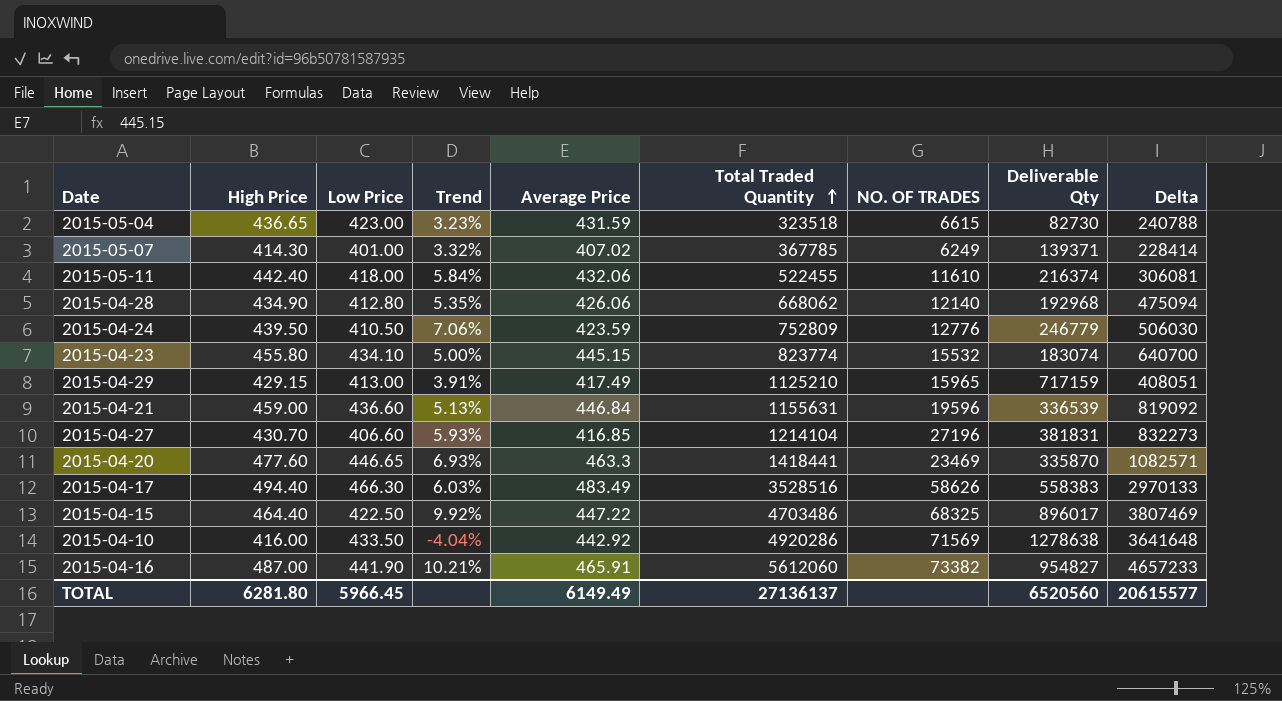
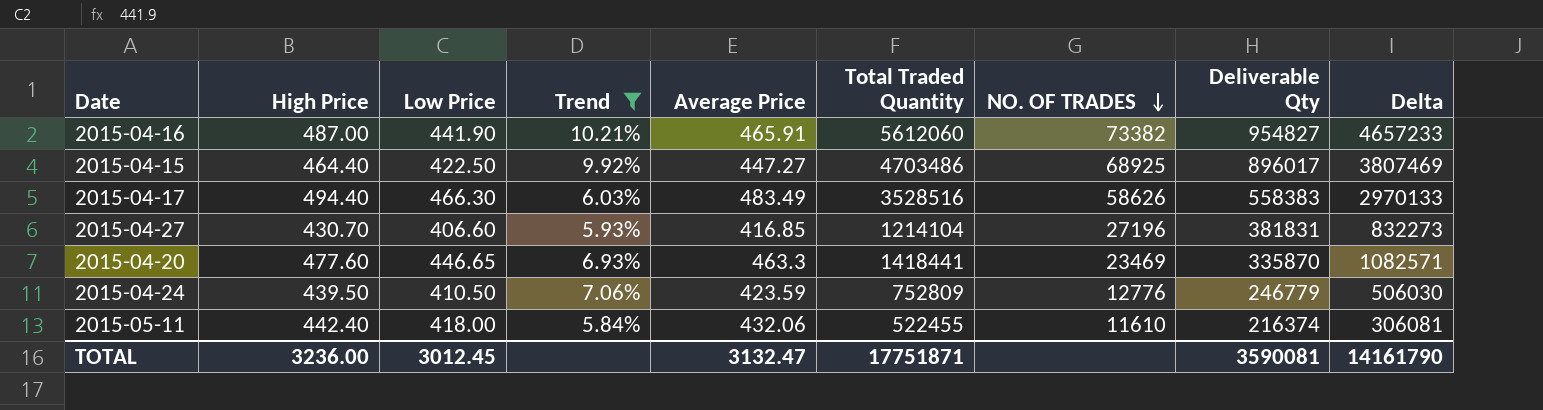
filter: none -> Trend >= 5.84%
row order: Total Traded Quantity ascending -> NO. OF TRADES descending
2015-04-15 | Average Price: 447.22 -> 447.27
2015-04-15 | NO. OF TRADES: 68325 -> 68925
TOTAL | High Price: 6281.80 -> 3236.00
TOTAL | Low Price: 5966.45 -> 3012.45
TOTAL | Average Price: 6149.49 -> 3132.47
TOTAL | Total Traded Quantity: 27136137 -> 17751871
TOTAL | Deliverable Qty: 6520560 -> 3590081
TOTAL | Delta: 20615577 -> 14161790

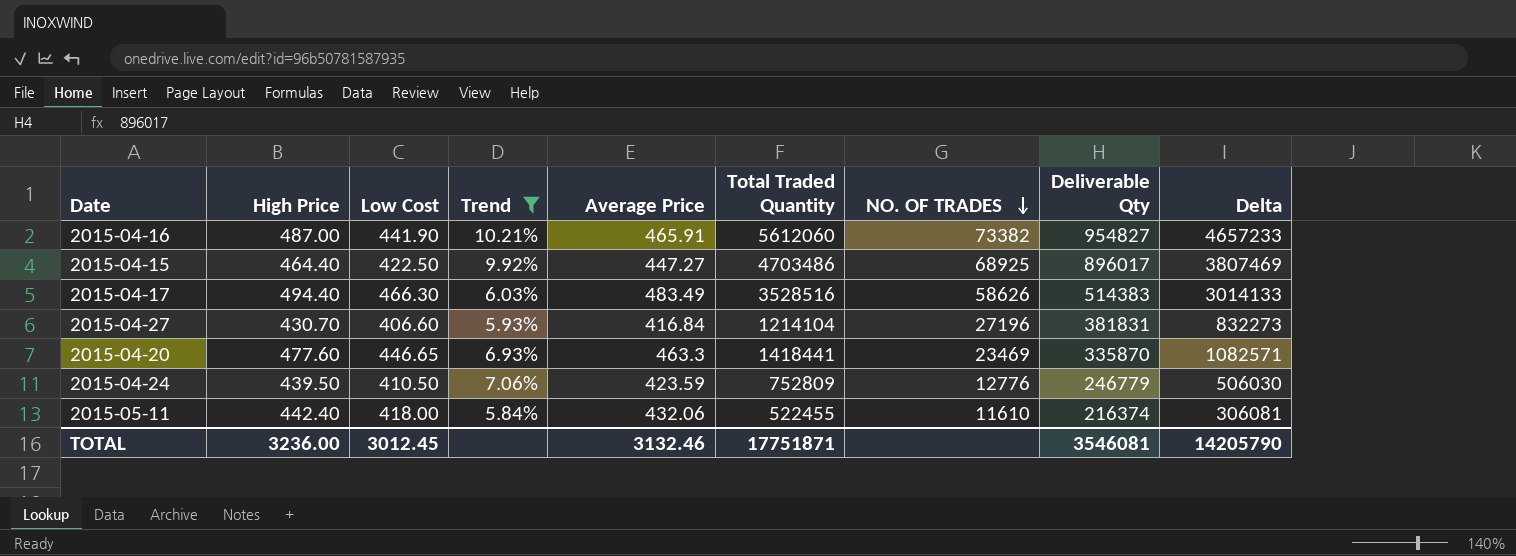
column name: Low Price -> Low Cost
2015-04-17 | Deliverable Qty: 558383 -> 514383
2015-04-17 | Delta: 2970133 -> 3014133
2015-04-27 | Average Price: 416.85 -> 416.84
TOTAL | Average Price: 3132.47 -> 3132.46
TOTAL | Deliverable Qty: 3590081 -> 3546081
TOTAL | Delta: 14161790 -> 14205790

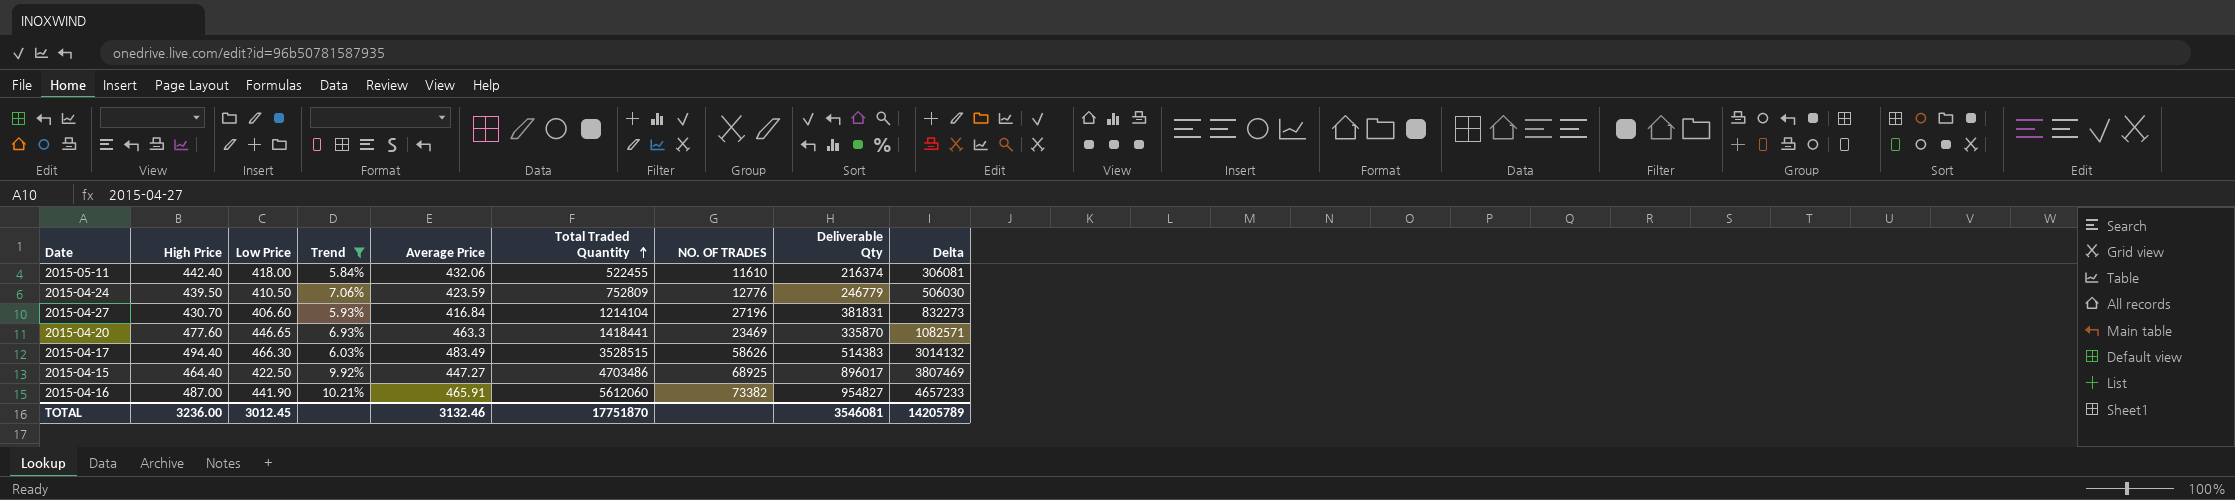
row order: NO. OF TRADES descending -> Total Traded Quantity ascending
column name: Low Cost -> Low Price
2015-04-17 | Total Traded Quantity: 3528516 -> 3528515
2015-04-17 | Delta: 3014133 -> 3014132
TOTAL | Total Traded Quantity: 17751871 -> 17751870
TOTAL | Delta: 14205790 -> 14205789

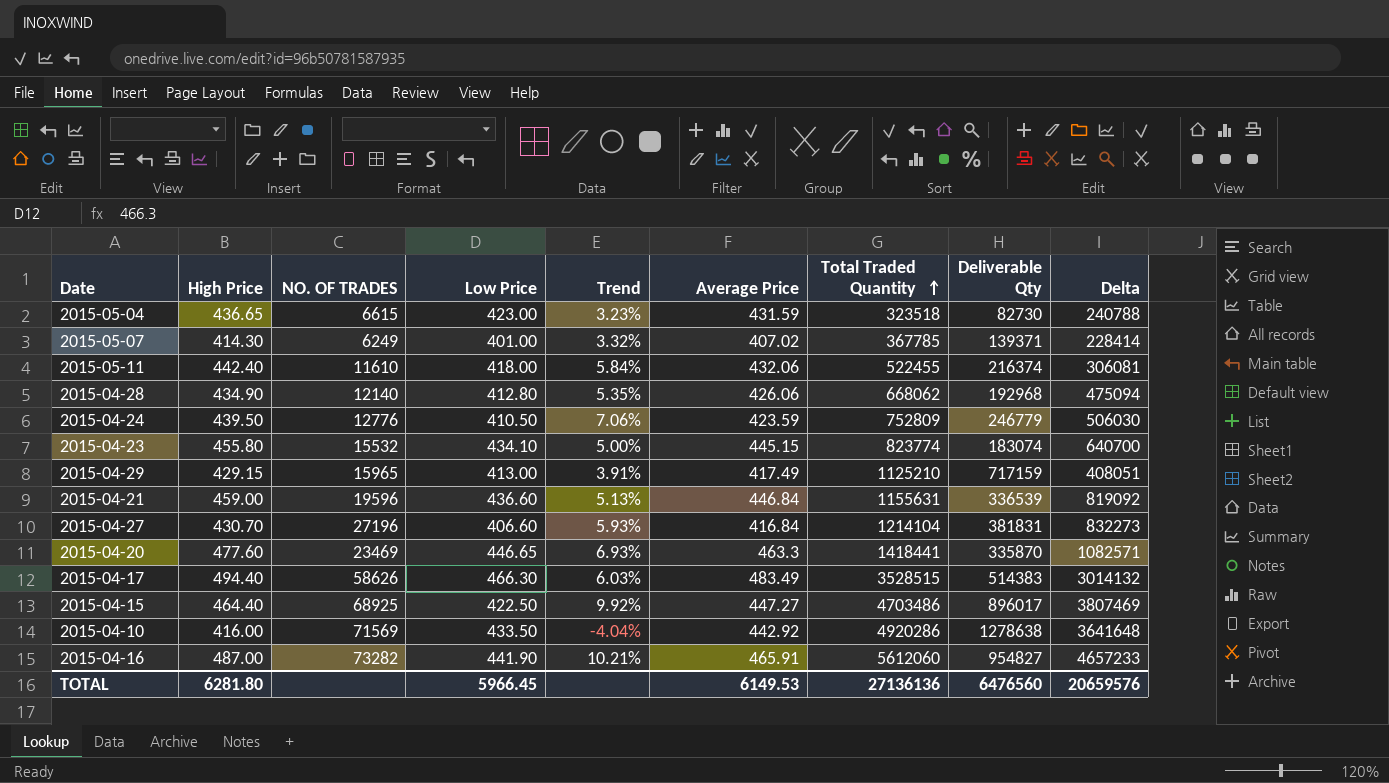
filter: Trend >= 5.84% -> none
column NO. OF TRADES | position: 7 -> 3
2015-04-16 | NO. OF TRADES: 73382 -> 73282
TOTAL | High Price: 3236.00 -> 6281.80
TOTAL | Low Price: 3012.45 -> 5966.45
TOTAL | Average Price: 3132.46 -> 6149.53
TOTAL | Total Traded Quantity: 17751870 -> 27136136
TOTAL | Deliverable Qty: 3546081 -> 6476560
TOTAL | Delta: 14205789 -> 20659576

